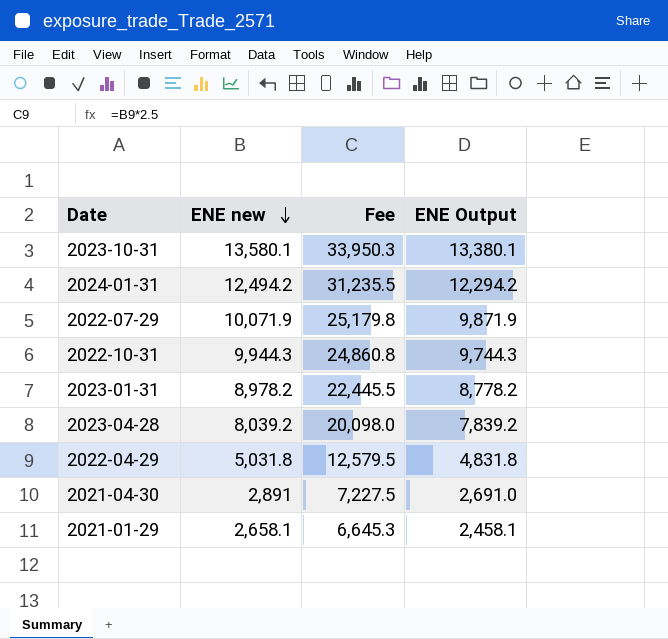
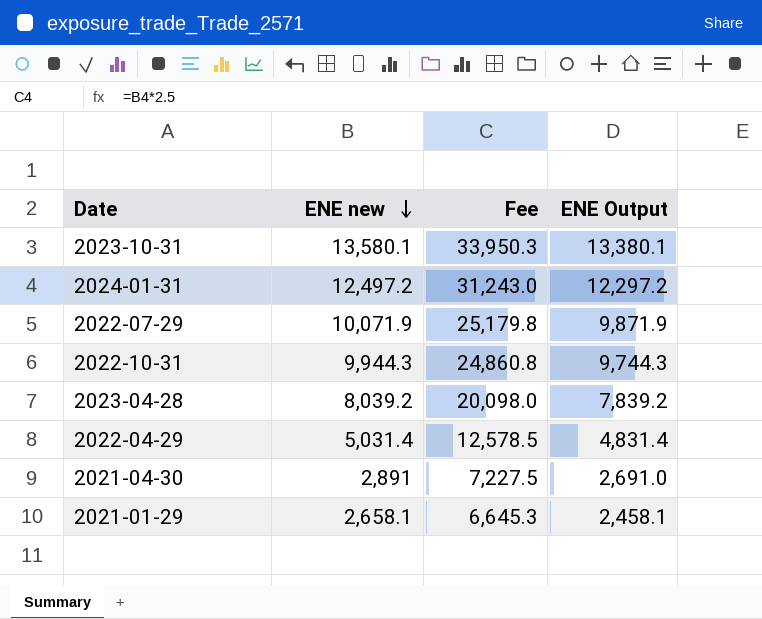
row 2023-01-31: 8,978.2 | 22,445.5 | 8,778.2 -> none
2024-01-31 | ENE new: 12,494.2 -> 12,497.2
2024-01-31 | Fee: 31,235.5 -> 31,243.0
2024-01-31 | ENE Output: 12,294.2 -> 12,297.2
2022-04-29 | ENE new: 5,031.8 -> 5,031.4
2022-04-29 | Fee: 12,579.5 -> 12,578.5
2022-04-29 | ENE Output: 4,831.8 -> 4,831.4

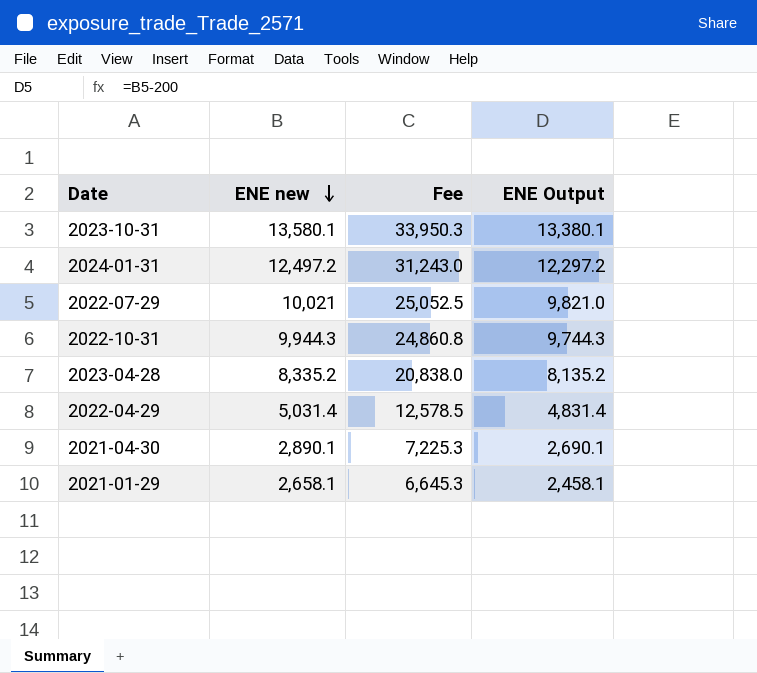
2022-07-29 | ENE new: 10,071.9 -> 10,021
2022-07-29 | Fee: 25,179.8 -> 25,052.5
2022-07-29 | ENE Output: 9,871.9 -> 9,821.0
2023-04-28 | ENE new: 8,039.2 -> 8,335.2
2023-04-28 | Fee: 20,098.0 -> 20,838.0
2023-04-28 | ENE Output: 7,839.2 -> 8,135.2
2021-04-30 | ENE new: 2,891 -> 2,890.1
2021-04-30 | Fee: 7,227.5 -> 7,225.3
2021-04-30 | ENE Output: 2,691.0 -> 2,690.1

